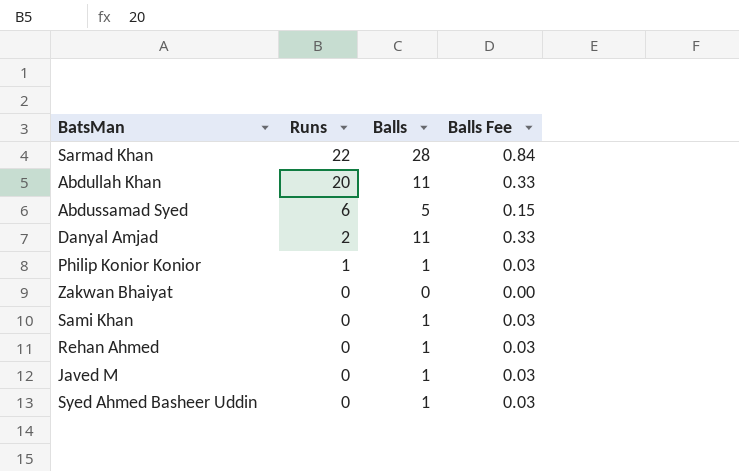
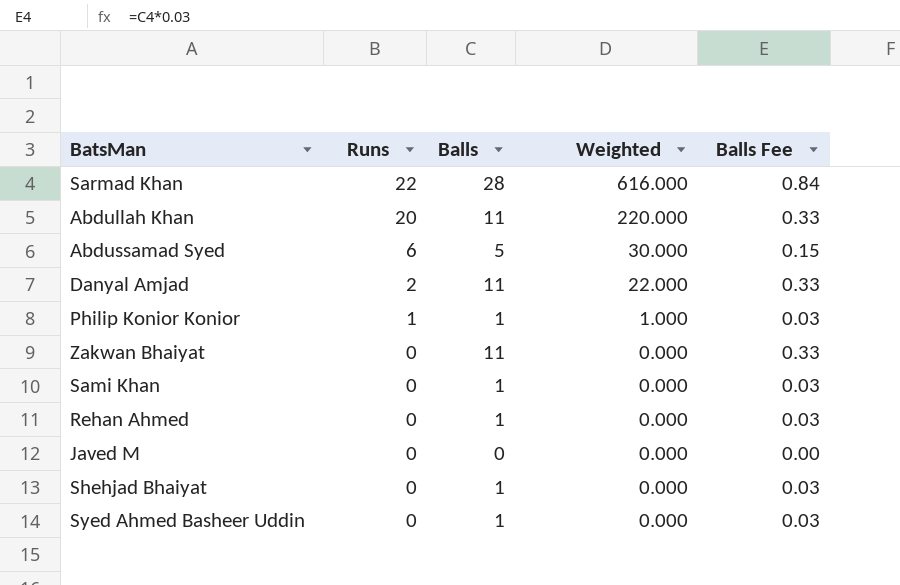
column Weighted | formula: none -> [Runs] * [Balls]
Zakwan Bhaiyat | Balls: 0 -> 11
Zakwan Bhaiyat | Balls Fee: 0.00 -> 0.33
Javed M | Balls: 1 -> 0
Javed M | Balls Fee: 0.03 -> 0.00
row Shehjad Bhaiyat: none -> 0 | 1 | 0.000 | 0.03

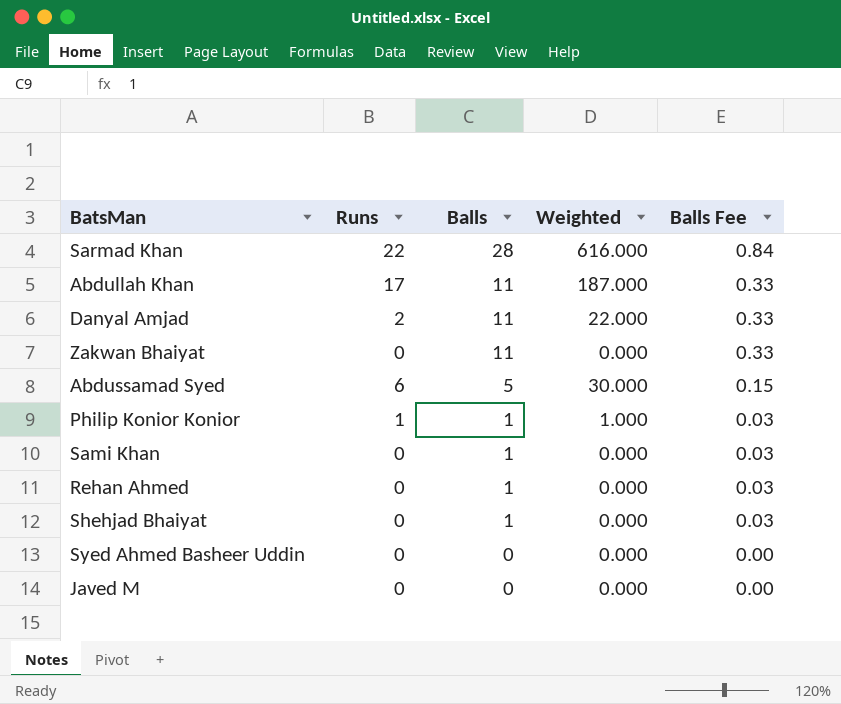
row order: Runs descending -> Balls descending
Abdullah Khan | Runs: 20 -> 17
Abdullah Khan | Weighted: 220.000 -> 187.000
Syed Ahmed Basheer Uddin | Balls: 1 -> 0
Syed Ahmed Basheer Uddin | Balls Fee: 0.03 -> 0.00

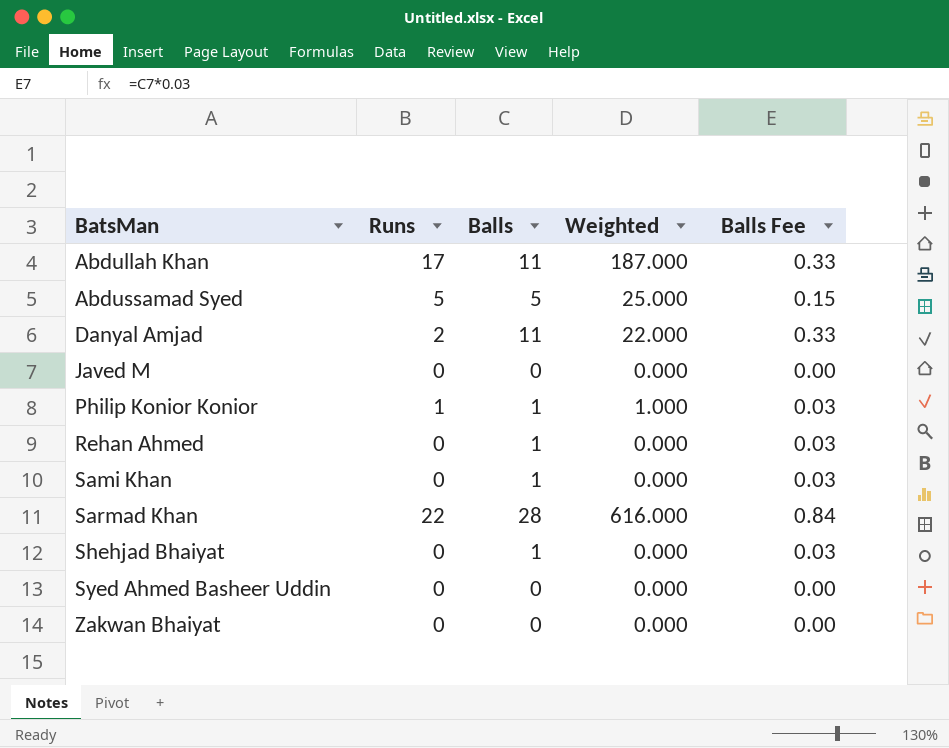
row order: Balls descending -> BatsMan ascending
Abdussamad Syed | Runs: 6 -> 5
Abdussamad Syed | Weighted: 30.000 -> 25.000
Zakwan Bhaiyat | Balls: 11 -> 0
Zakwan Bhaiyat | Balls Fee: 0.33 -> 0.00

